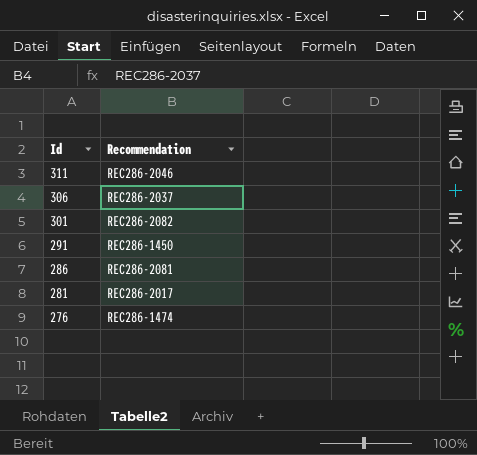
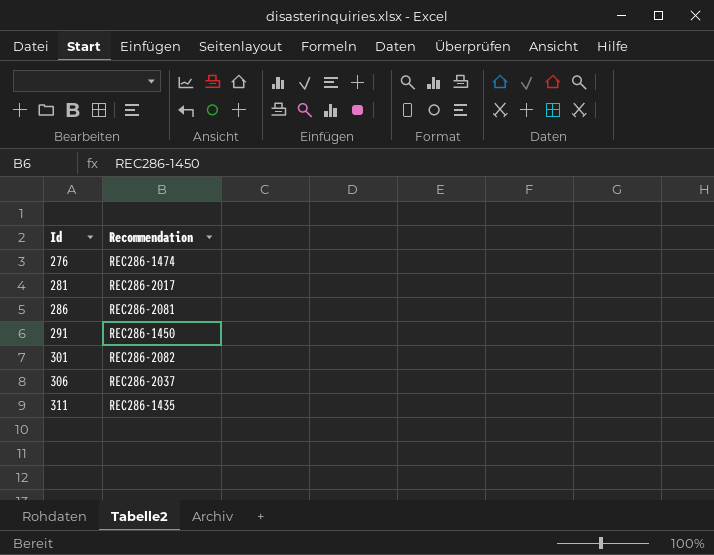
row order: Id descending -> Id ascending
311 | Recommendation: REC286-2046 -> REC286-1435

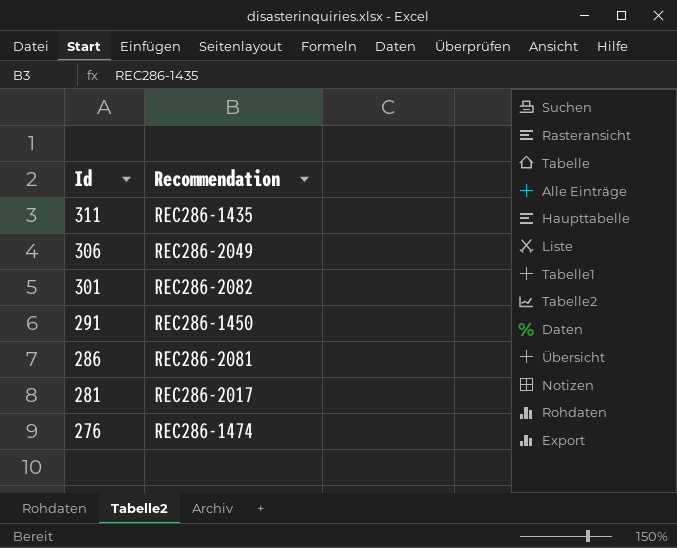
row order: Id ascending -> Id descending
306 | Recommendation: REC286-2037 -> REC286-2049

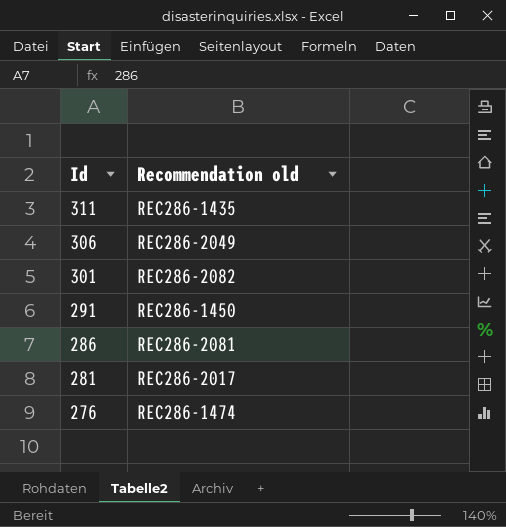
column name: Recommendation -> Recommendation old

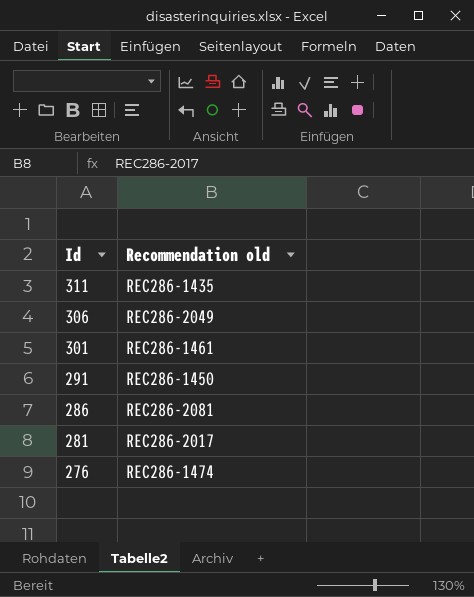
301 | Recommendation old: REC286-2082 -> REC286-1461

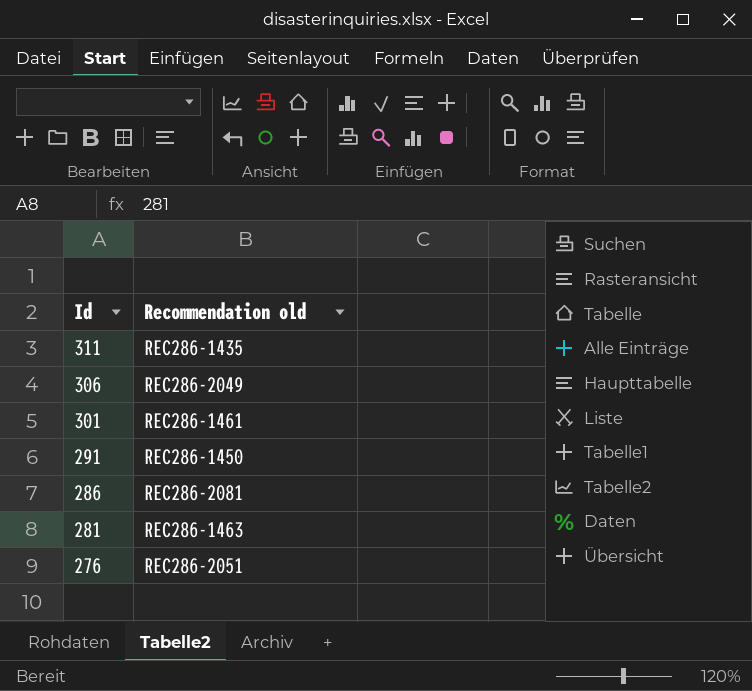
281 | Recommendation old: REC286-2017 -> REC286-1463
276 | Recommendation old: REC286-1474 -> REC286-2051

